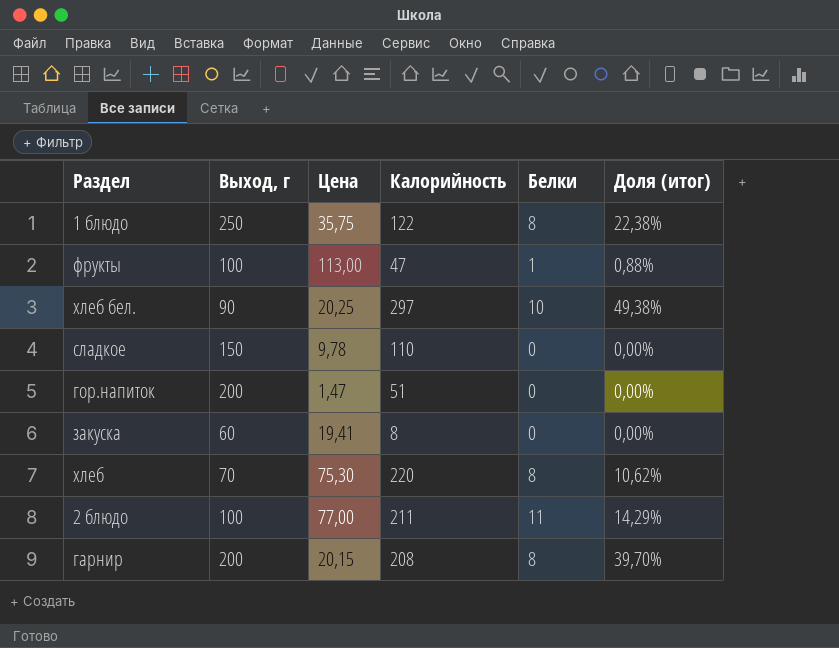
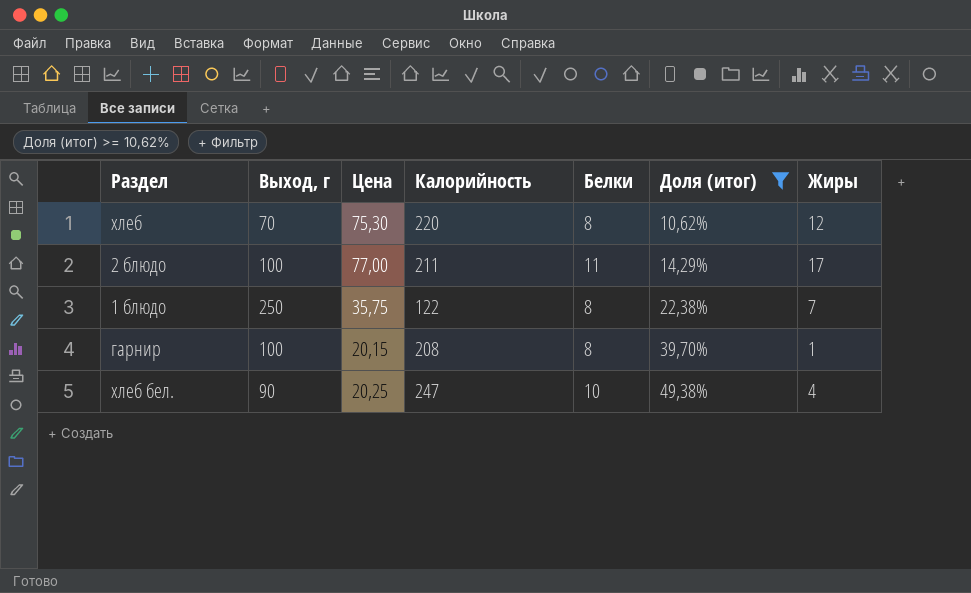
filter: none -> Доля (итог) >= 10,62%
row order: none -> Доля (итог) ascending
column Жиры | position: none -> 7
гарнир | Выход, г: 200 -> 100
хлеб бел. | Калорийность: 297 -> 247

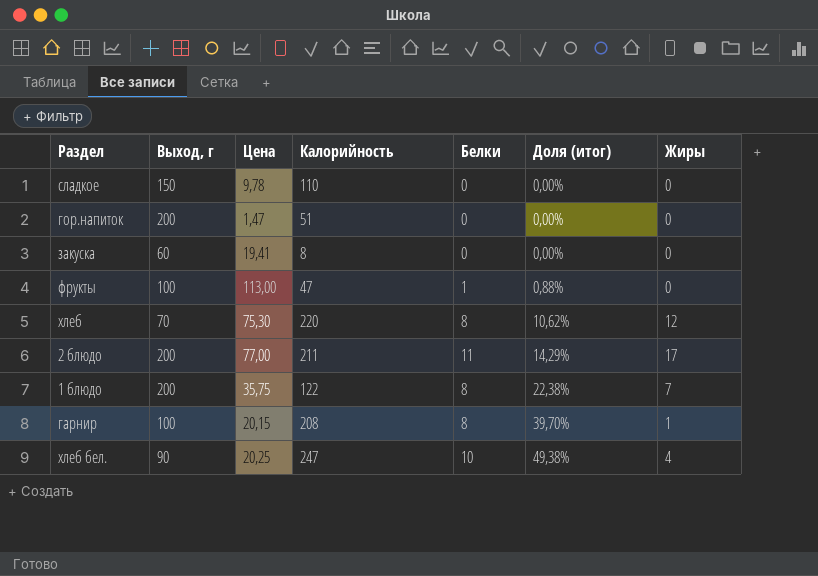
filter: Доля (итог) >= 10,62% -> none
2 блюдо | Выход, г: 100 -> 200
1 блюдо | Выход, г: 250 -> 200

